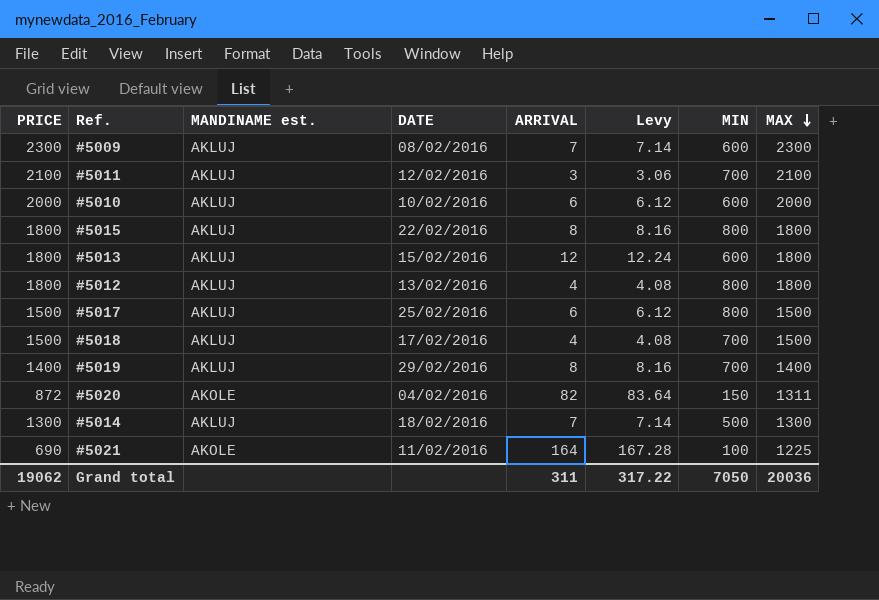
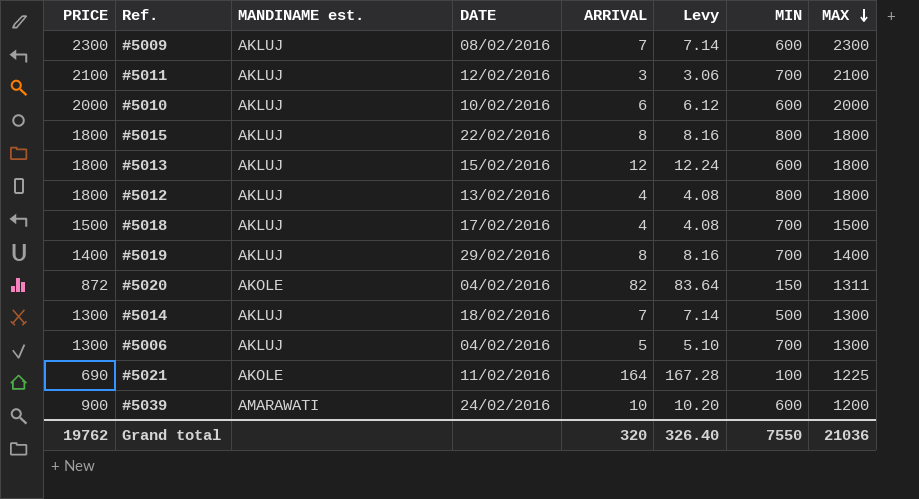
row #5017: 1500 | AKLUJ | 25/02/2016 | 6 | 6.12 | 800 | 1500 -> none
row #5006: none -> 1300 | AKLUJ | 04/02/2016 | 5 | 5.10 | 700 | 1300
row #5039: none -> 900 | AMARAWATI | 24/02/2016 | 10 | 10.20 | 600 | 1200
Grand total | PRICE: 19062 -> 19762
Grand total | ARRIVAL: 311 -> 320
Grand total | Levy: 317.22 -> 326.40
Grand total | MIN: 7050 -> 7550
Grand total | MAX: 20036 -> 21036

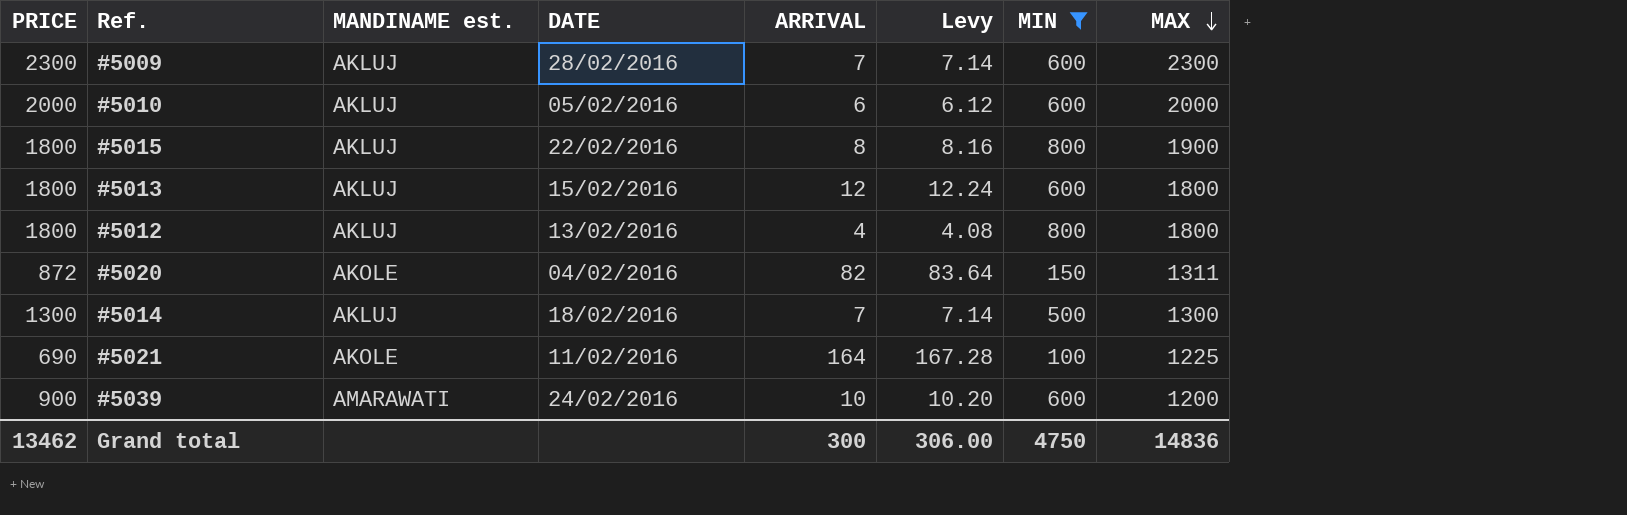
filter: none -> MIN != 700
#5009 | DATE: 08/02/2016 -> 28/02/2016
#5010 | DATE: 10/02/2016 -> 05/02/2016
#5015 | MAX: 1800 -> 1900
Grand total | PRICE: 19762 -> 13462
Grand total | ARRIVAL: 320 -> 300
Grand total | Levy: 326.40 -> 306.00
Grand total | MIN: 7550 -> 4750
Grand total | MAX: 21036 -> 14836

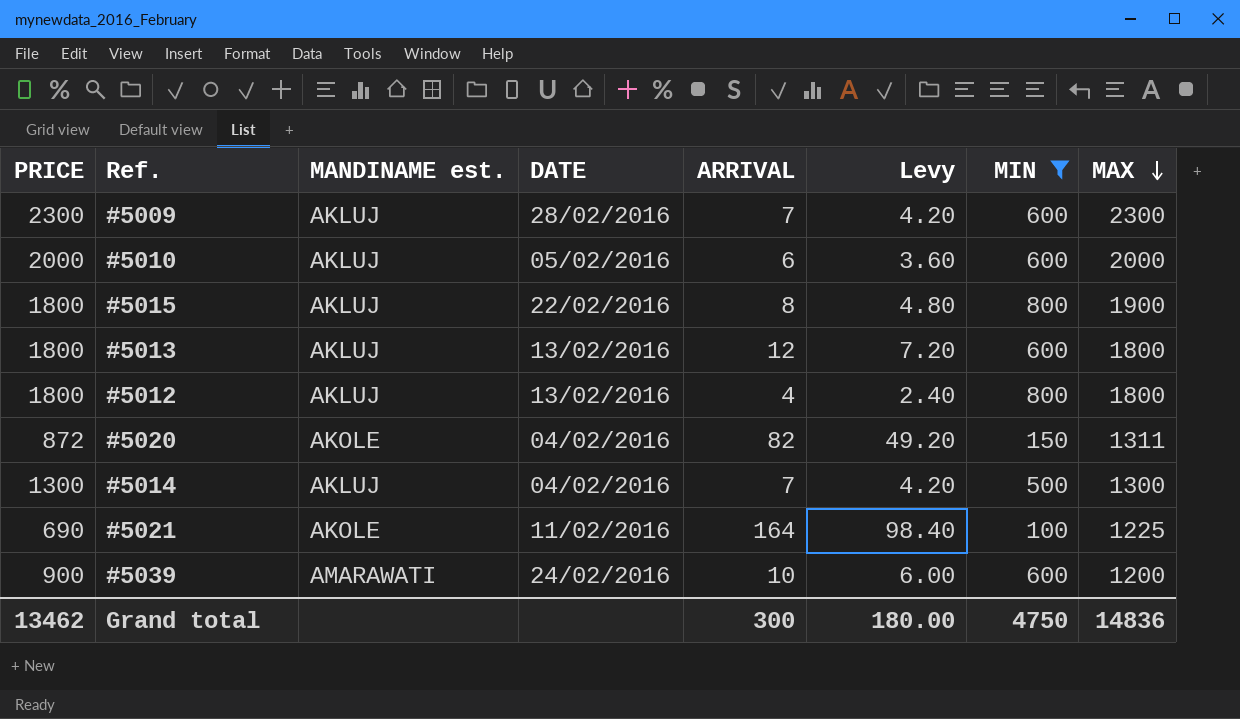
column Levy | formula: [ARRIVAL] * 1.02 -> [ARRIVAL] * 0.6
#5013 | DATE: 15/02/2016 -> 13/02/2016
#5014 | DATE: 18/02/2016 -> 04/02/2016
Grand total | Levy: 306.00 -> 180.00

